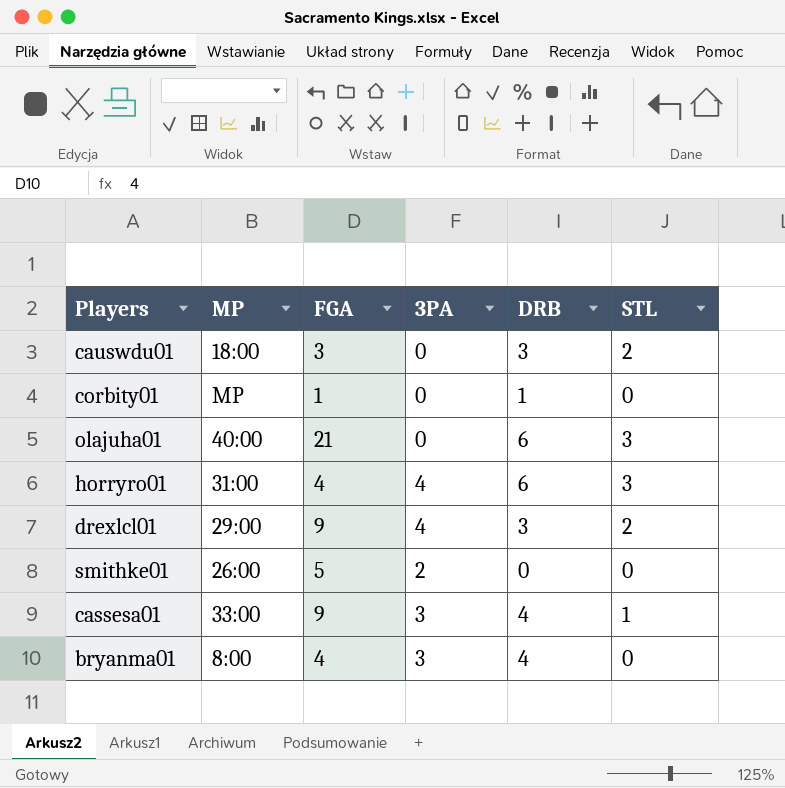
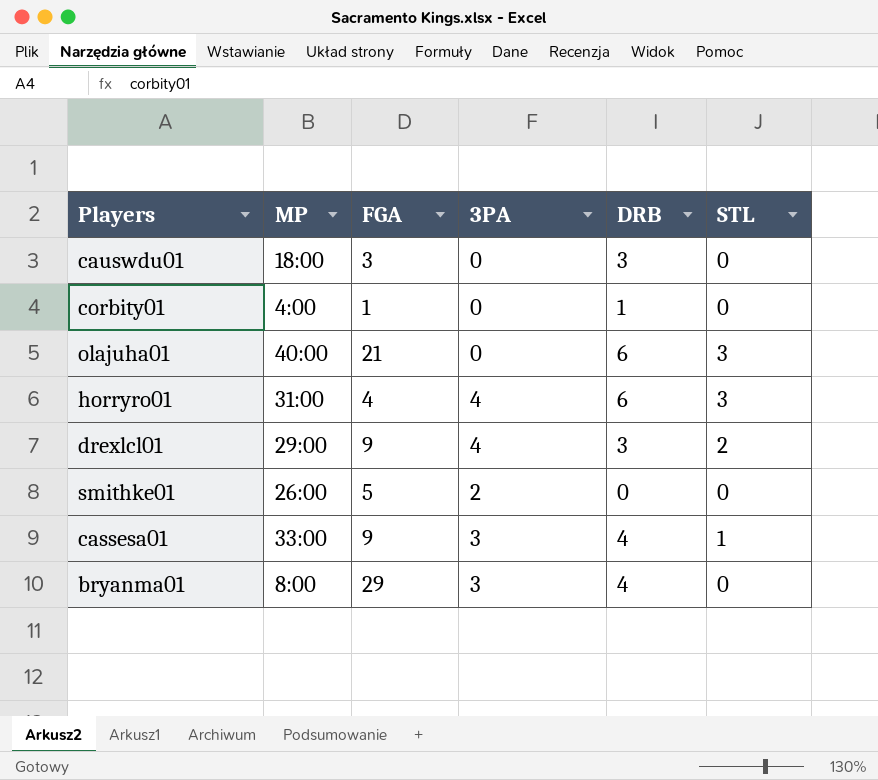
causwdu01 | STL: 2 -> 0
corbity01 | MP: MP -> 4:00
bryanma01 | FGA: 4 -> 29

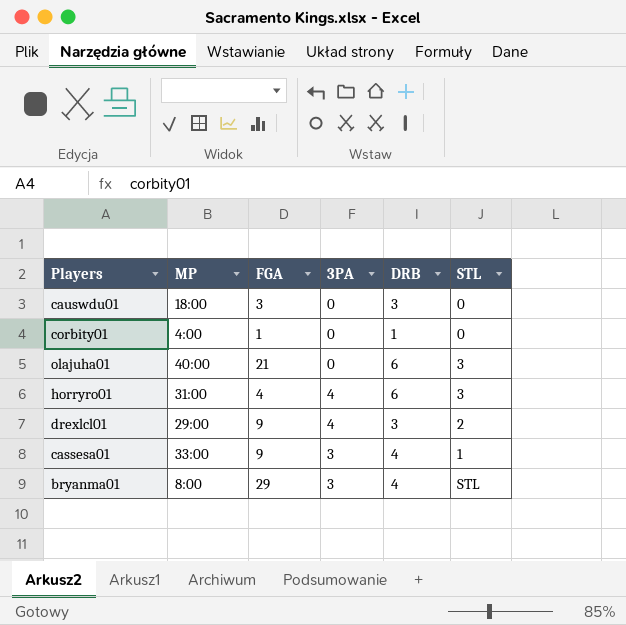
row smithke01: 26:00 | 5 | 2 | 0 | 0 -> none
bryanma01 | STL: 0 -> STL

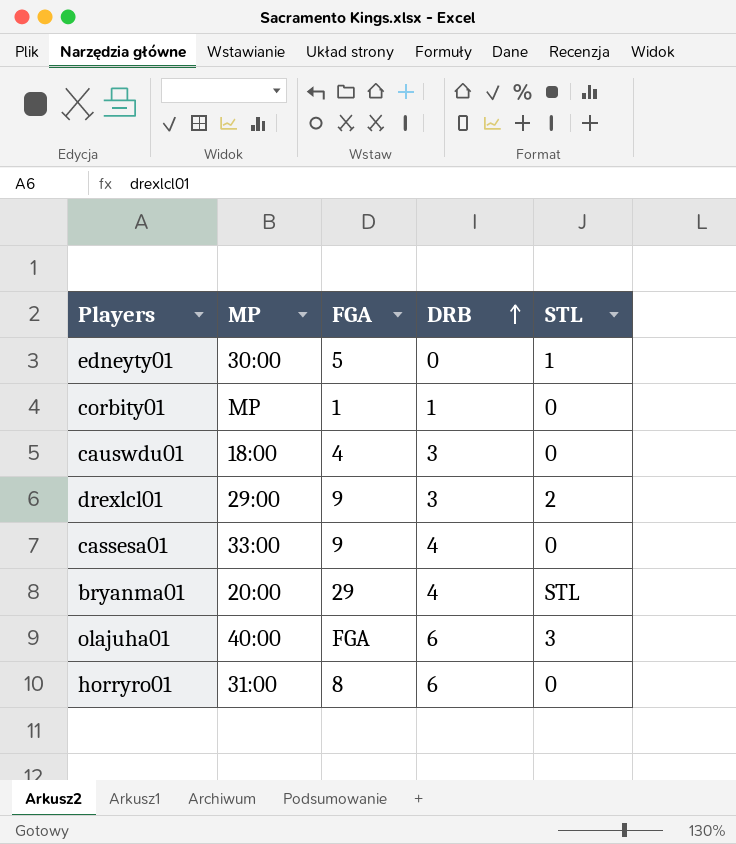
row order: none -> DRB ascending
column 3PA | position: 4 -> none
row edneyty01: none -> 30:00 | 5 | 0 | 1
corbity01 | MP: 4:00 -> MP
causwdu01 | FGA: 3 -> 4
cassesa01 | STL: 1 -> 0
bryanma01 | MP: 8:00 -> 20:00
olajuha01 | FGA: 21 -> FGA
horryro01 | FGA: 4 -> 8
horryro01 | STL: 3 -> 0

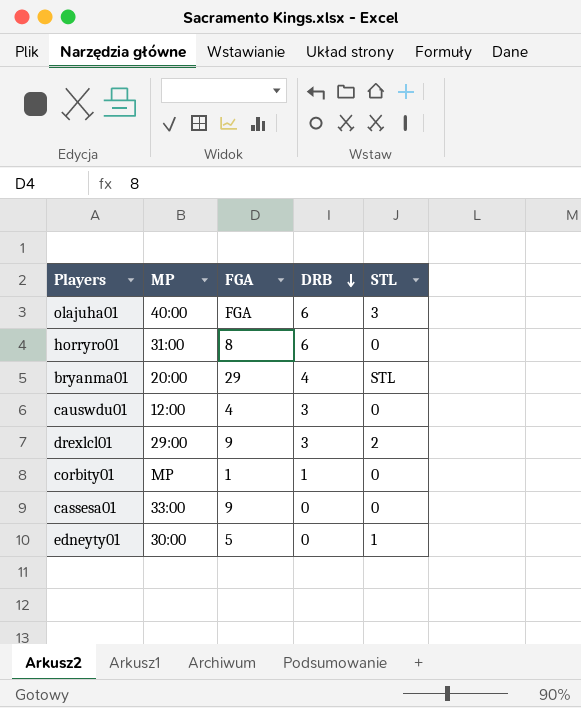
row order: DRB ascending -> DRB descending
causwdu01 | MP: 18:00 -> 12:00
cassesa01 | DRB: 4 -> 0

